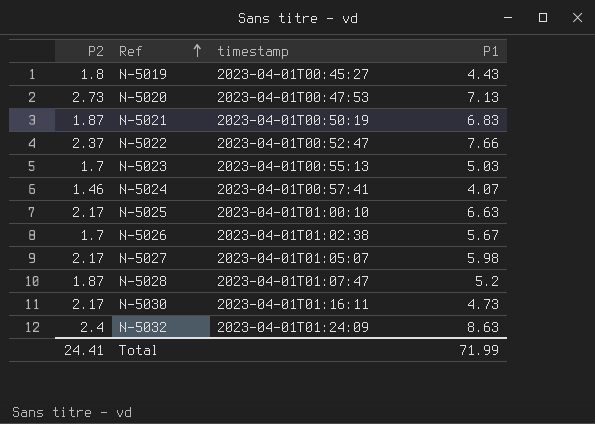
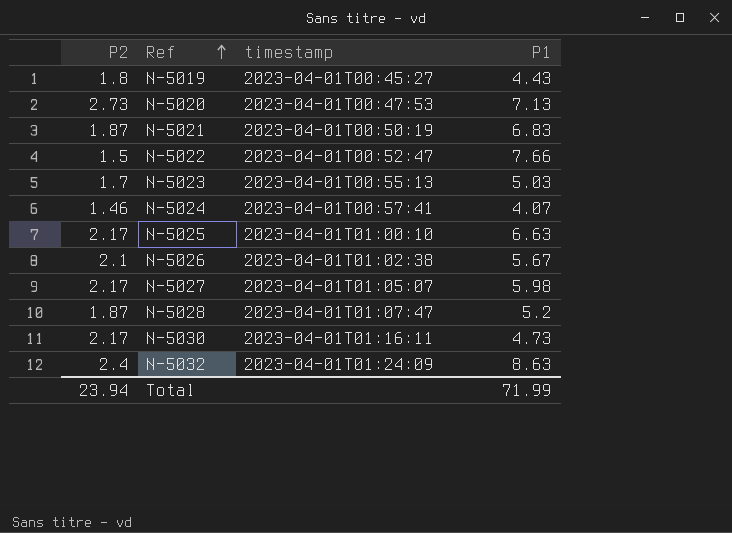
N-5022 | P2: 2.37 -> 1.5
N-5026 | P2: 1.7 -> 2.1
Total | P2: 24.41 -> 23.94

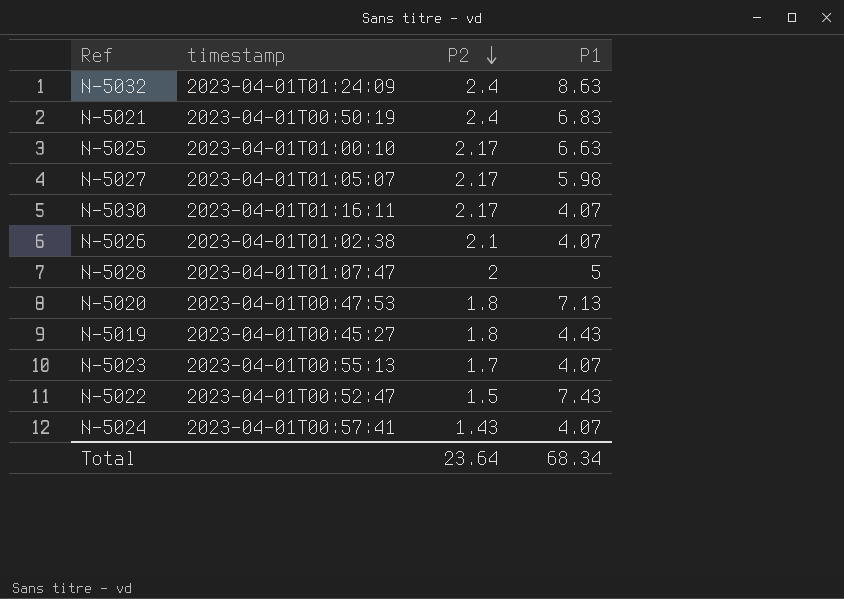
row order: Ref ascending -> P2 descending
column P2 | position: 1 -> 3
N-5021 | P2: 1.87 -> 2.4
N-5030 | P1: 4.73 -> 4.07
N-5026 | P1: 5.67 -> 4.07
N-5028 | P2: 1.87 -> 2
N-5028 | P1: 5.2 -> 5
N-5020 | P2: 2.73 -> 1.8
N-5023 | P1: 5.03 -> 4.07
N-5022 | P1: 7.66 -> 7.43
N-5024 | P2: 1.46 -> 1.43
Total | P2: 23.94 -> 23.64
Total | P1: 71.99 -> 68.34

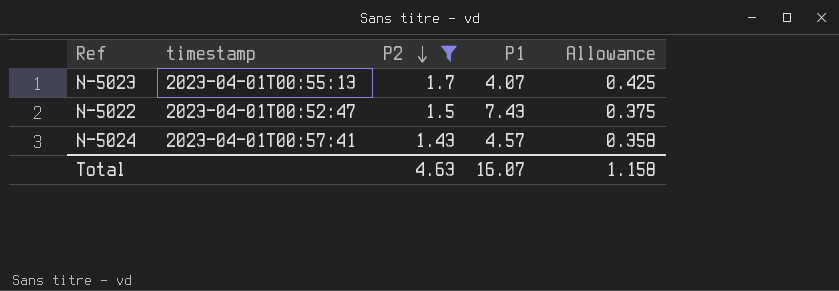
filter: none -> P2 <= 1.7
column Allowance | formula: none -> [P2] * 0.25
N-5024 | P1: 4.07 -> 4.57
Total | P2: 23.64 -> 4.63
Total | P1: 68.34 -> 16.07

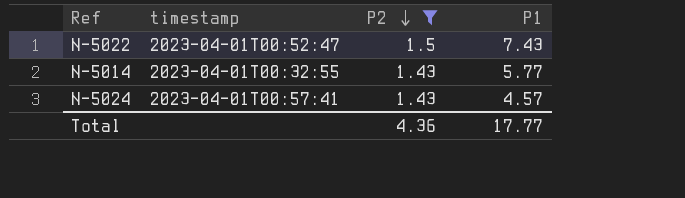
column Allowance | formula: [P2] * 0.25 -> none
row N-5023: 2023-04-01T00:55:13 | 1.7 | 4.07 | 0.425 -> none
row N-5014: none -> 2023-04-01T00:32:55 | 1.43 | 5.77
Total | P2: 4.63 -> 4.36
Total | P1: 16.07 -> 17.77

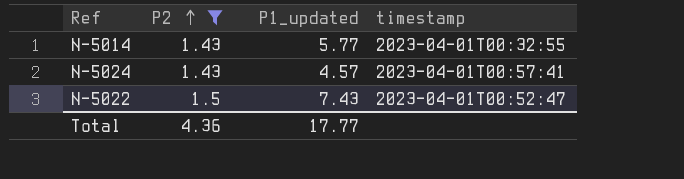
row order: P2 descending -> P2 ascending
column name: P1 -> P1_updated
column timestamp | position: 2 -> 4

